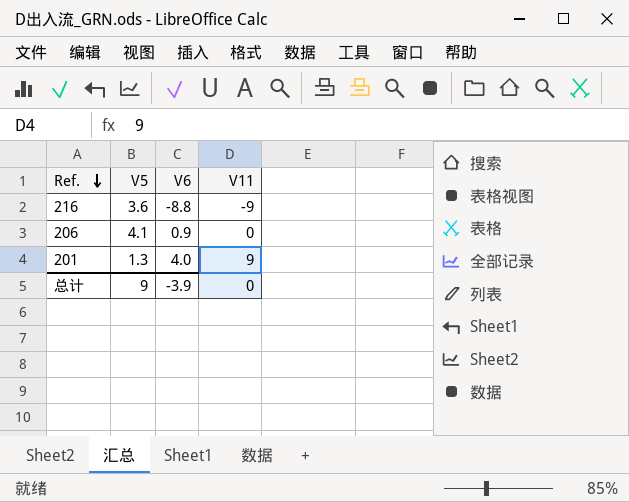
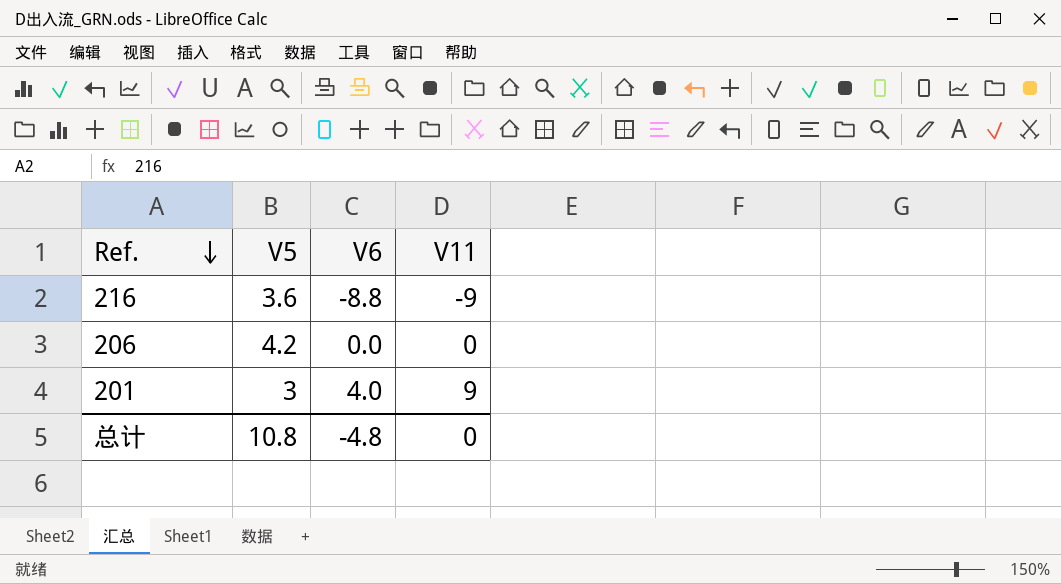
206 | V5: 4.1 -> 4.2
206 | V6: 0.9 -> 0.0
201 | V5: 1.3 -> 3
总计 | V5: 9 -> 10.8
总计 | V6: -3.9 -> -4.8

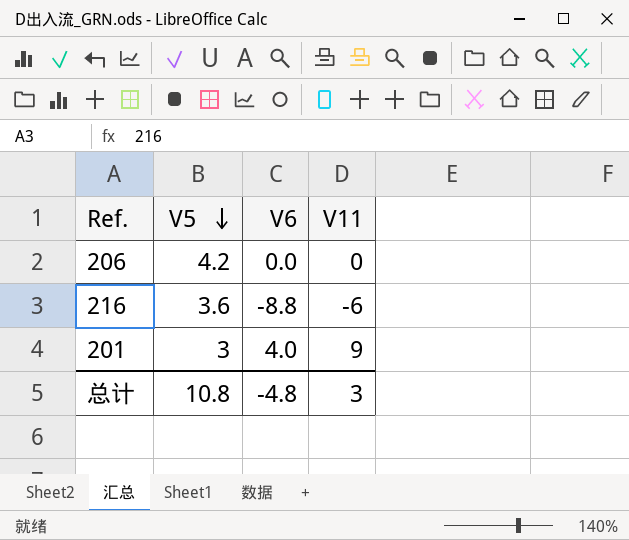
row order: Ref. descending -> V5 descending
216 | V11: -9 -> -6
总计 | V11: 0 -> 3

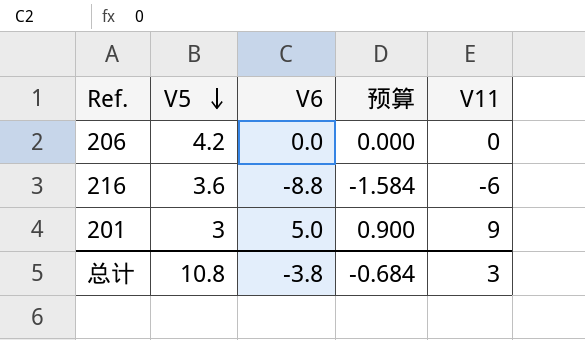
column 预算 | formula: none -> [V6] * 0.18
201 | V6: 4.0 -> 5.0
总计 | V6: -4.8 -> -3.8

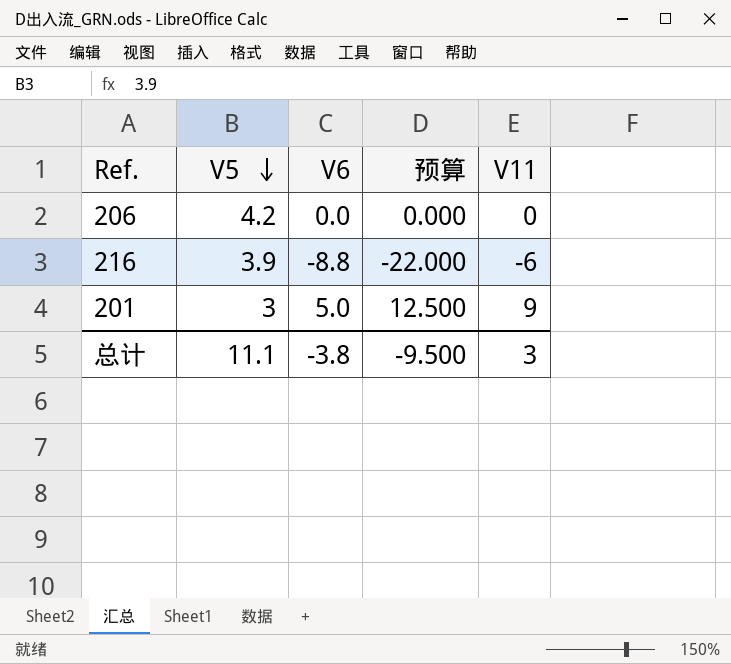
column 预算 | formula: [V6] * 0.18 -> [V6] * 2.5
216 | V5: 3.6 -> 3.9
总计 | V5: 10.8 -> 11.1
总计 | 预算: -0.684 -> -9.500

